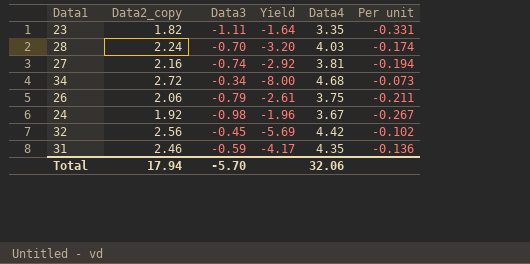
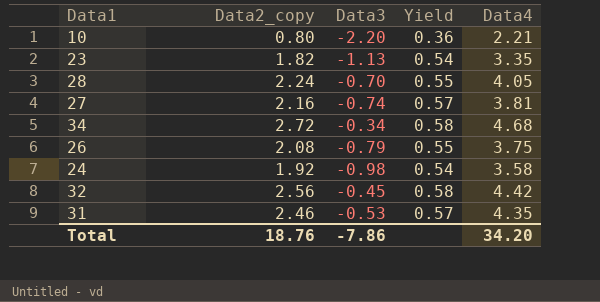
column Per unit | formula: [Data3] / [Data4] -> none
column Yield | formula: [Data2_copy] / [Data3] -> [Data2_copy] / [Data4]
row 10: none -> 0.80 | -2.20 | 0.36 | 2.21
23 | Data3: -1.11 -> -1.13
28 | Data4: 4.03 -> 4.05
26 | Data2_copy: 2.06 -> 2.08
24 | Data4: 3.67 -> 3.58
31 | Data3: -0.59 -> -0.53
Total | Data2_copy: 17.94 -> 18.76
Total | Data3: -5.70 -> -7.86
Total | Data4: 32.06 -> 34.20

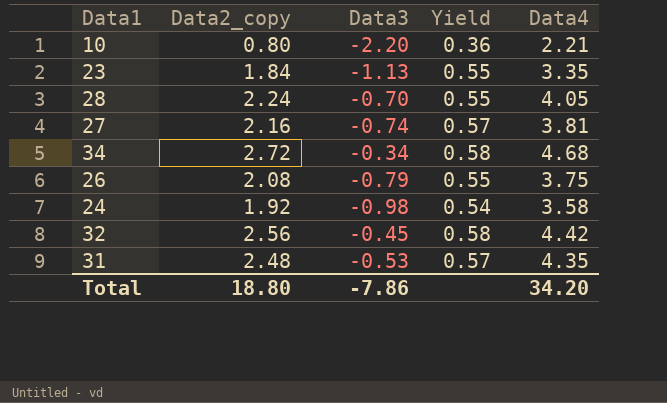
23 | Data2_copy: 1.82 -> 1.84
23 | Yield: 0.54 -> 0.55
31 | Data2_copy: 2.46 -> 2.48
Total | Data2_copy: 18.76 -> 18.80

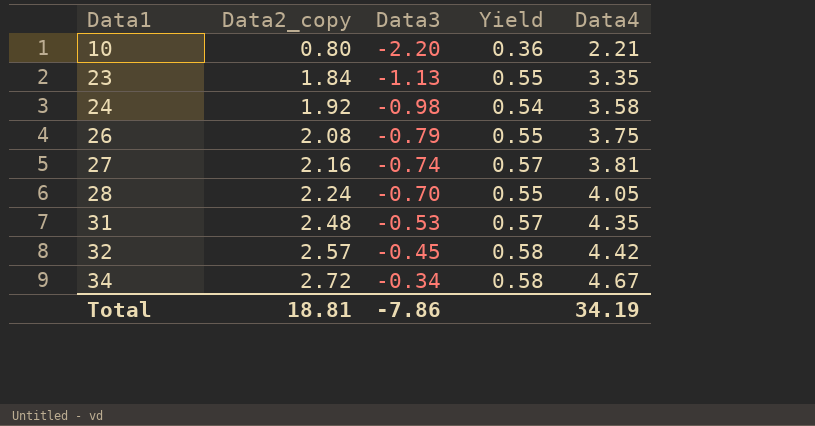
row order: none -> Data1 ascending
32 | Data2_copy: 2.56 -> 2.57
34 | Data4: 4.68 -> 4.67
Total | Data2_copy: 18.80 -> 18.81
Total | Data4: 34.20 -> 34.19

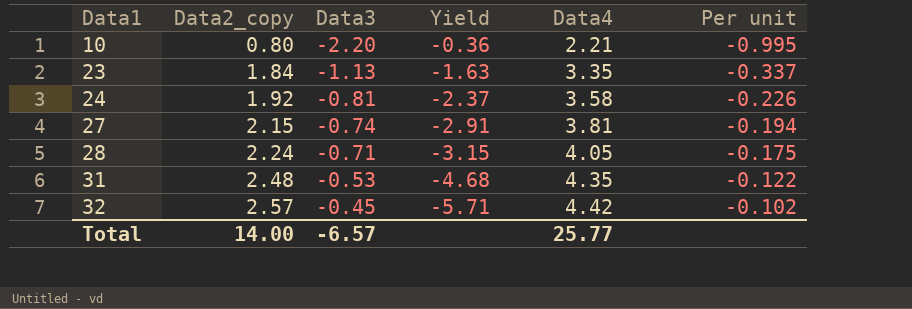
column Yield | formula: [Data2_copy] / [Data4] -> [Data2_copy] / [Data3]
column Per unit | formula: none -> [Data3] / [Data4]
row 26: 2.08 | -0.79 | 0.55 | 3.75 -> none
row 34: 2.72 | -0.34 | 0.58 | 4.67 -> none
24 | Data3: -0.98 -> -0.81
27 | Data2_copy: 2.16 -> 2.15
28 | Data3: -0.70 -> -0.71
Total | Data2_copy: 18.81 -> 14.00
Total | Data3: -7.86 -> -6.57
Total | Data4: 34.19 -> 25.77

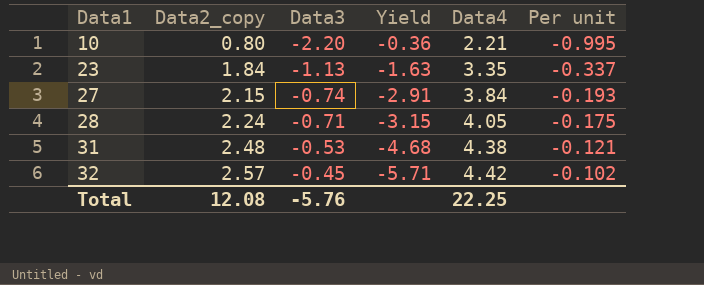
row 24: 1.92 | -0.81 | -2.37 | 3.58 | -0.226 -> none
27 | Data4: 3.81 -> 3.84
27 | Per unit: -0.194 -> -0.193
31 | Data4: 4.35 -> 4.38
31 | Per unit: -0.122 -> -0.121
Total | Data2_copy: 14.00 -> 12.08
Total | Data3: -6.57 -> -5.76
Total | Data4: 25.77 -> 22.25

